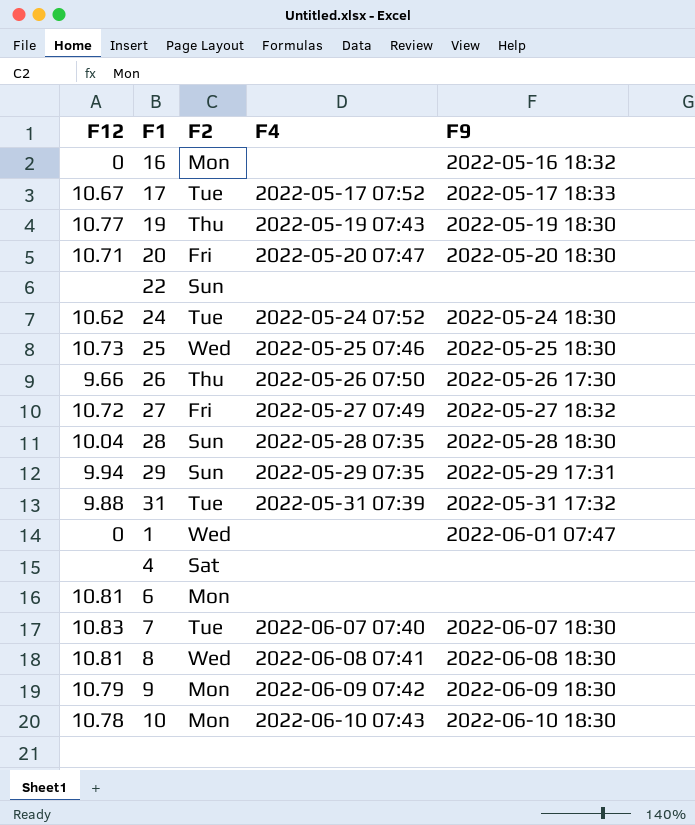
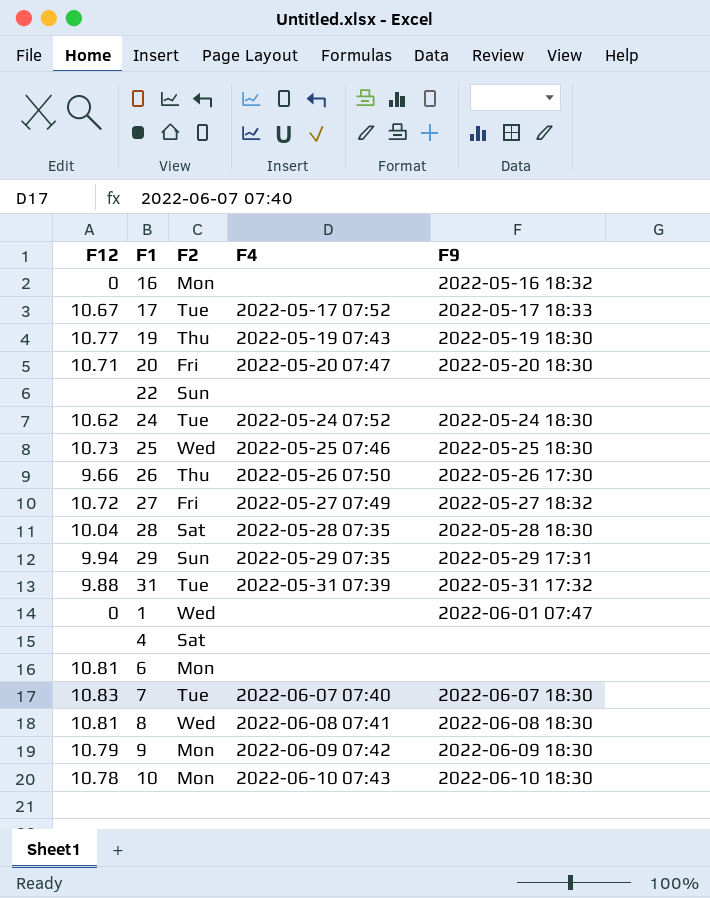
28 | F2: Sun -> Sat

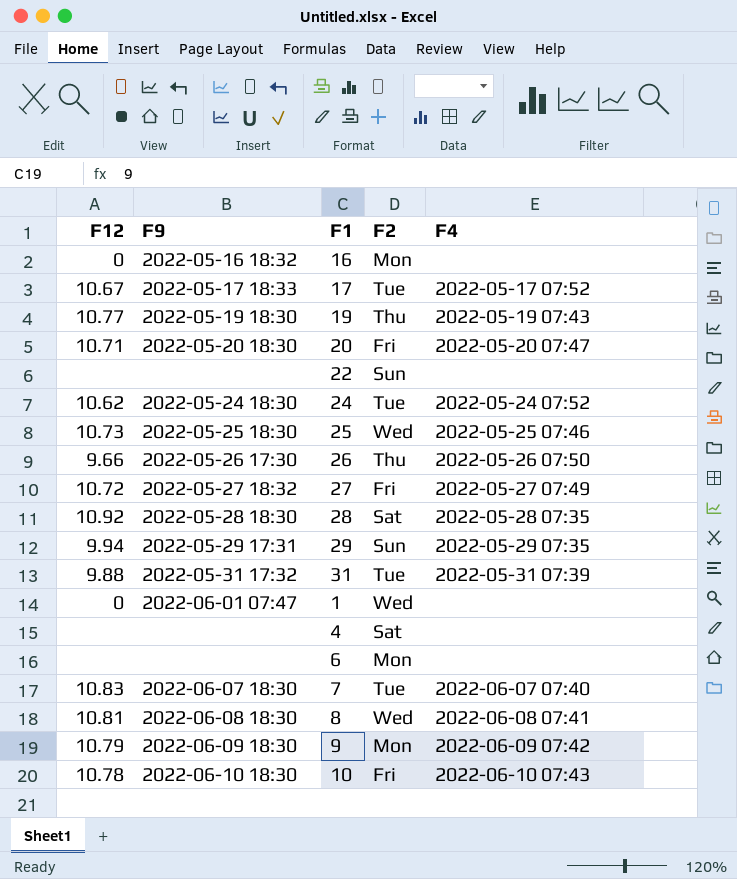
column F9 | position: 5 -> 2
28 | F12: 10.04 -> 10.92
6 | F12: 10.81 -> none
10 | F2: Mon -> Fri

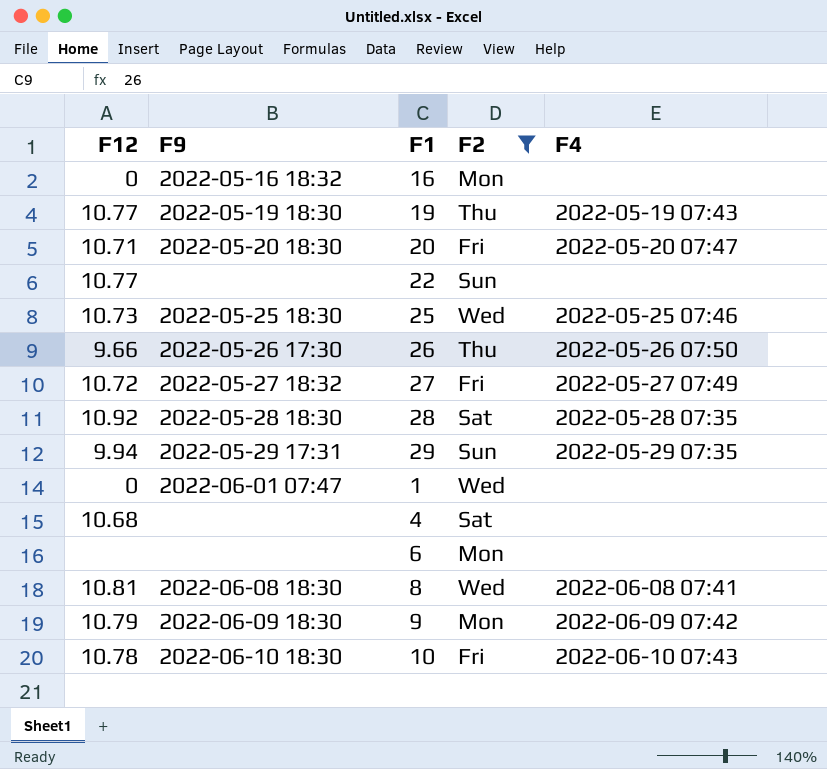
filter: none -> F2 != Tue
22 | F12: none -> 10.77
4 | F12: none -> 10.68

